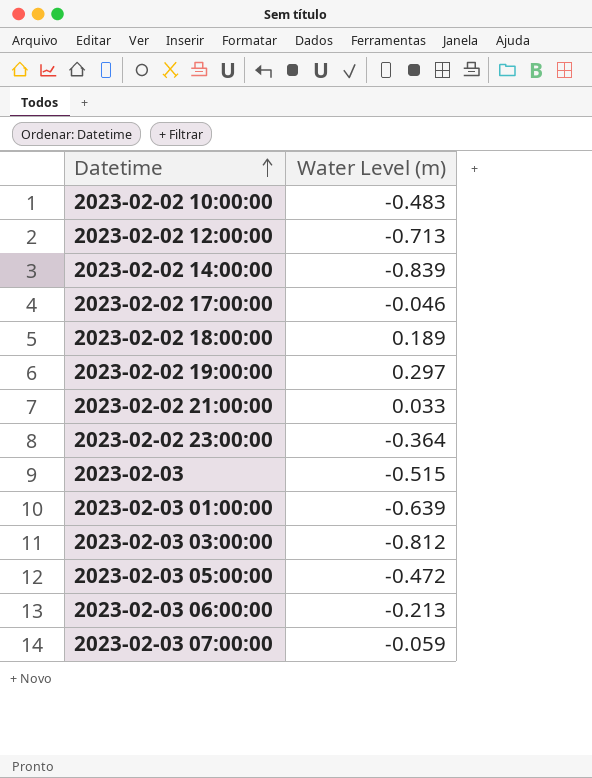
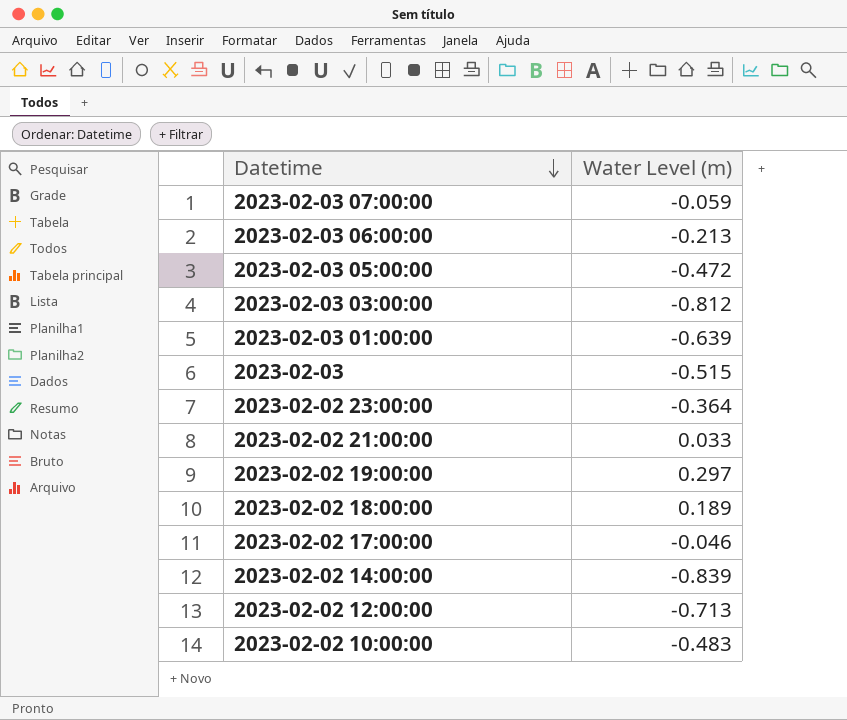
row order: Datetime ascending -> Datetime descending

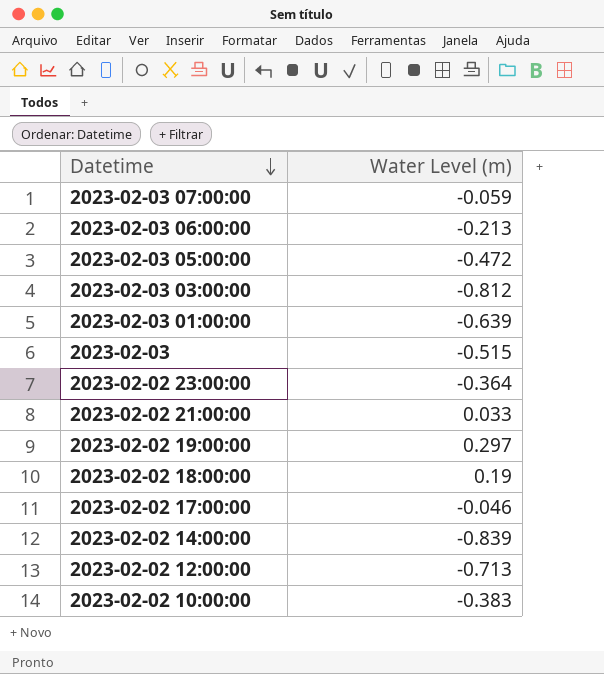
2023-02-02 18:00:00 | Water Level (m): 0.189 -> 0.19
2023-02-02 10:00:00 | Water Level (m): -0.483 -> -0.383

